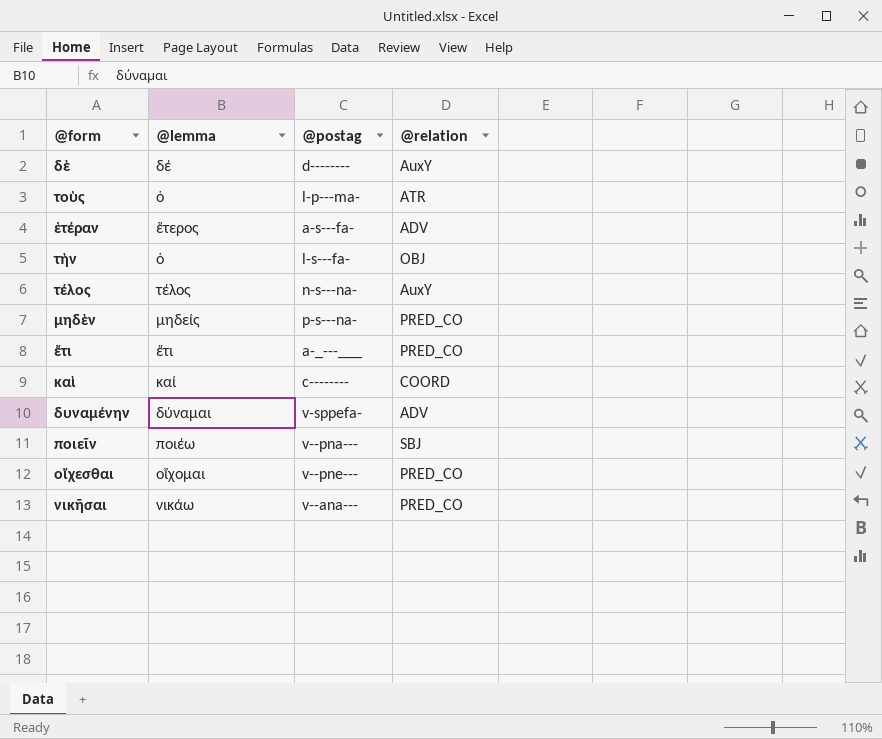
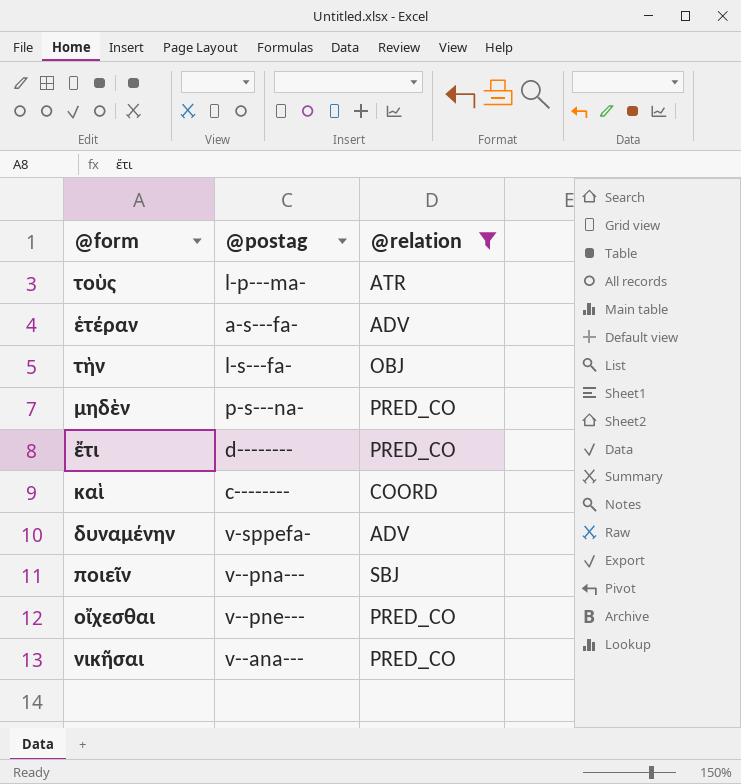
filter: none -> @relation != AuxY
column @lemma | position: 2 -> none
ἔτι | @postag: a-_---___ -> d--------

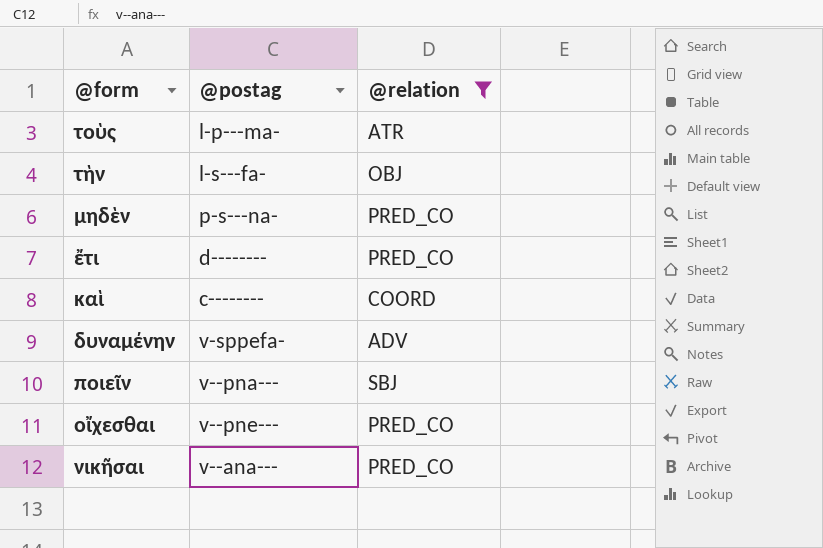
row ἑτέραν: a-s---fa- | ADV -> none

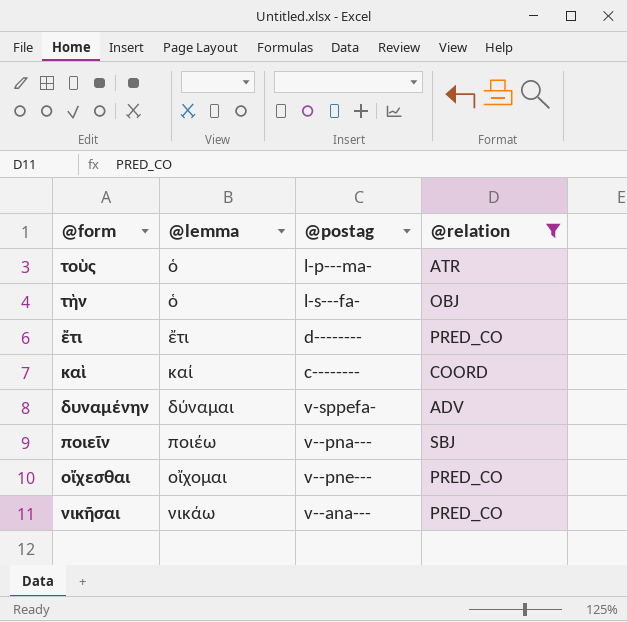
column @lemma | position: none -> 2
row μηδὲν: p-s---na- | PRED_CO -> none

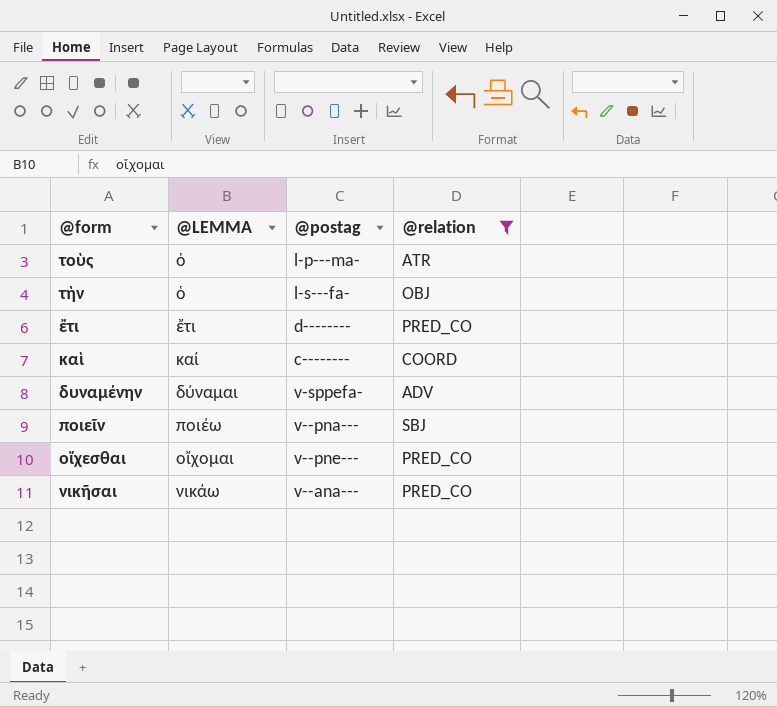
column name: @lemma -> @LEMMA

